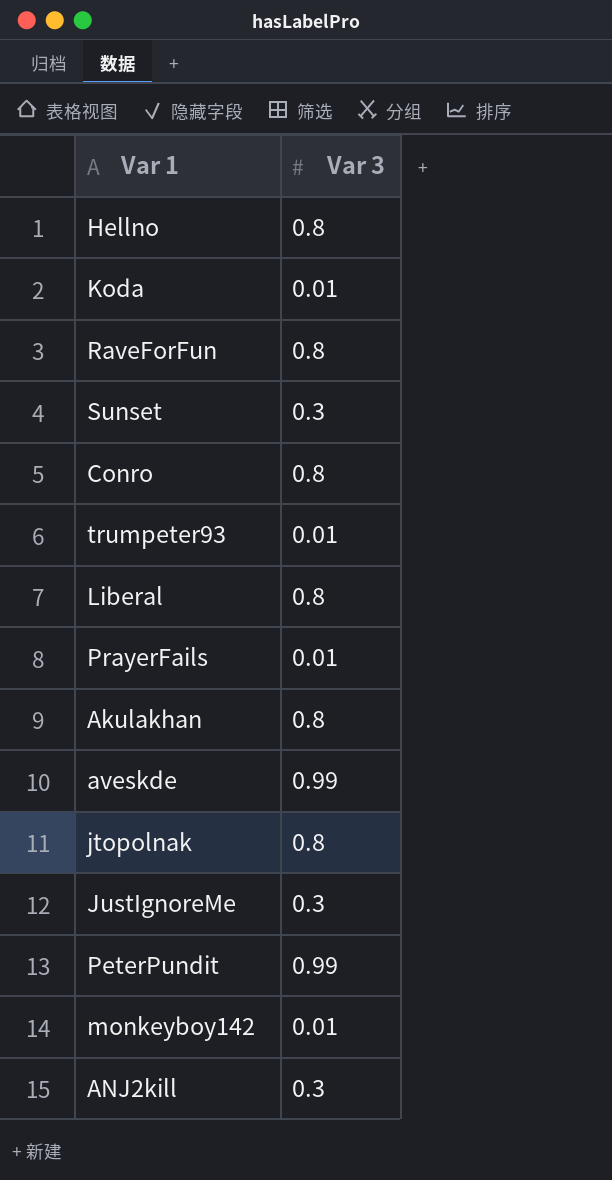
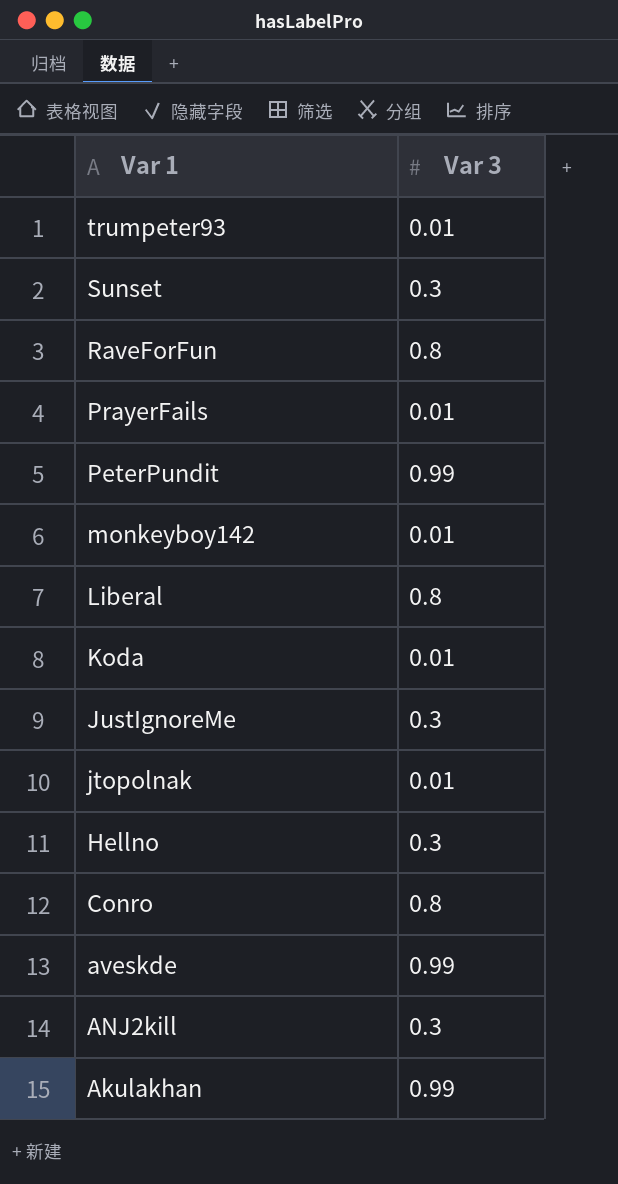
row order: none -> Var 1 descending
jtopolnak | Var 3: 0.8 -> 0.01
Hellno | Var 3: 0.8 -> 0.3
Akulakhan | Var 3: 0.8 -> 0.99

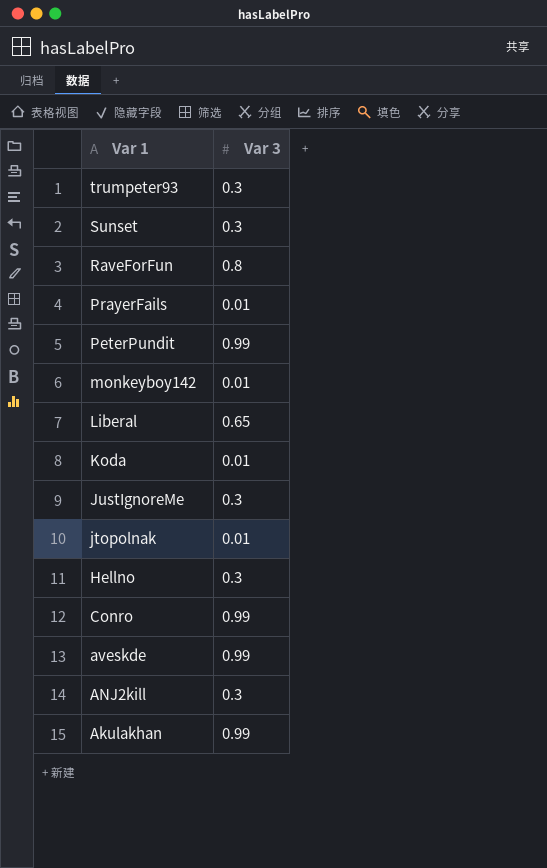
trumpeter93 | Var 3: 0.01 -> 0.3
Liberal | Var 3: 0.8 -> 0.65
Conro | Var 3: 0.8 -> 0.99

